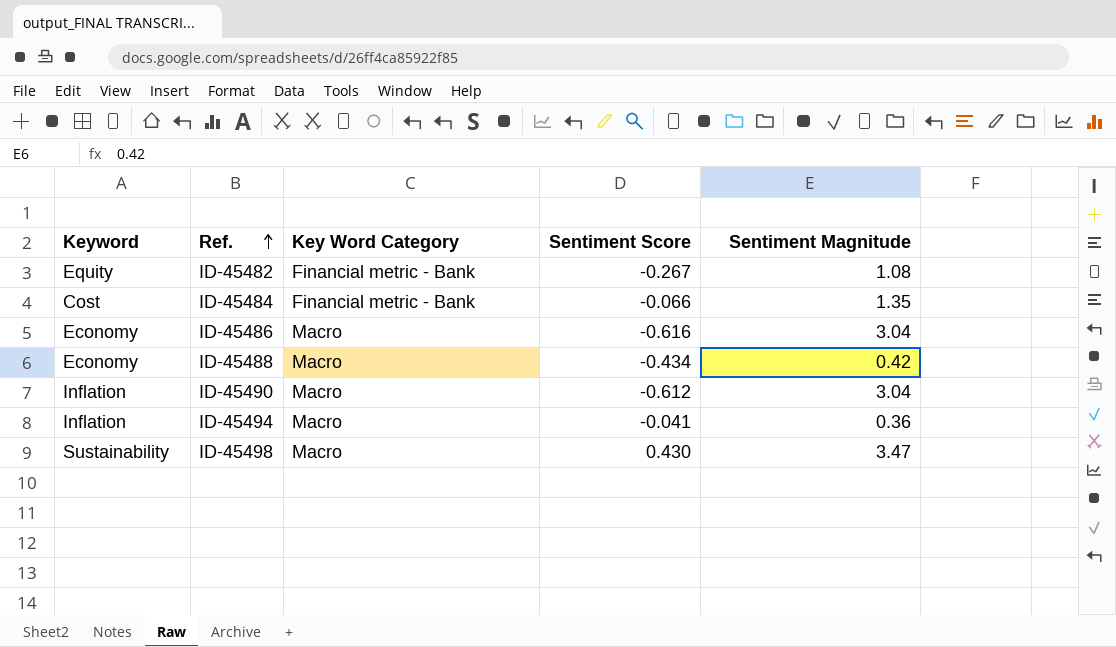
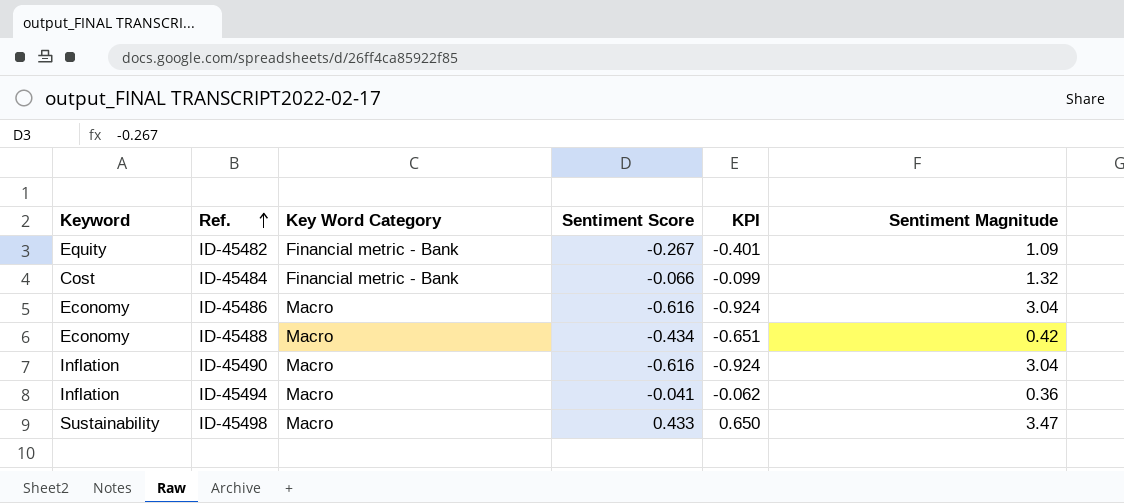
column KPI | formula: none -> [Sentiment Score] * 1.5
ID-45482 | Sentiment Magnitude: 1.08 -> 1.09
ID-45484 | Sentiment Magnitude: 1.35 -> 1.32
ID-45490 | Sentiment Score: -0.612 -> -0.616
ID-45498 | Sentiment Score: 0.430 -> 0.433

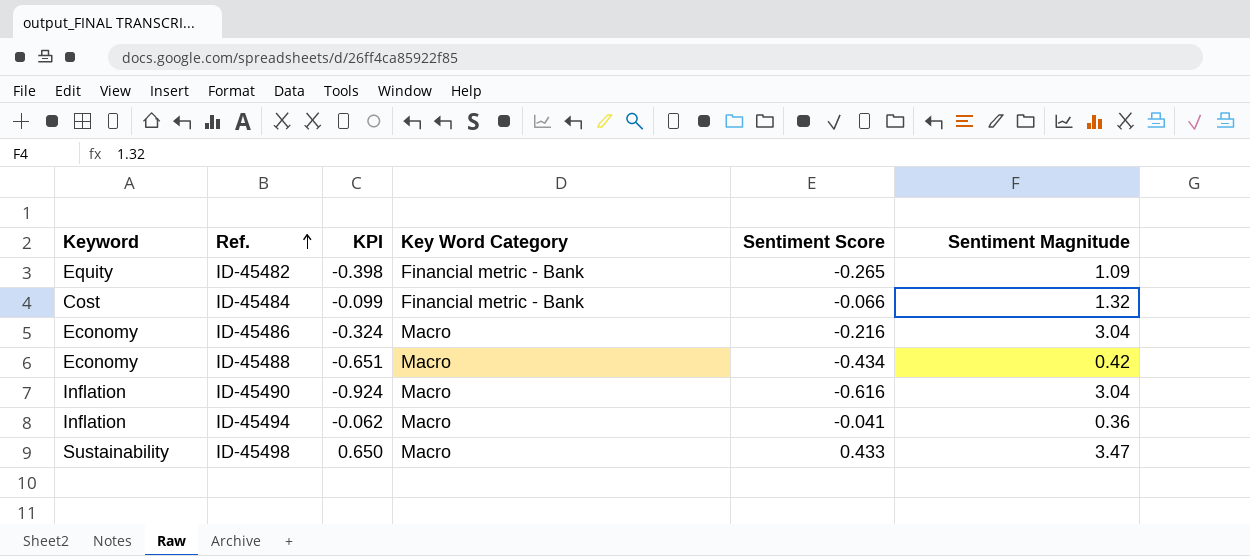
column KPI | position: 5 -> 3
ID-45482 | KPI: -0.401 -> -0.398
ID-45482 | Sentiment Score: -0.267 -> -0.265
ID-45486 | KPI: -0.924 -> -0.324
ID-45486 | Sentiment Score: -0.616 -> -0.216

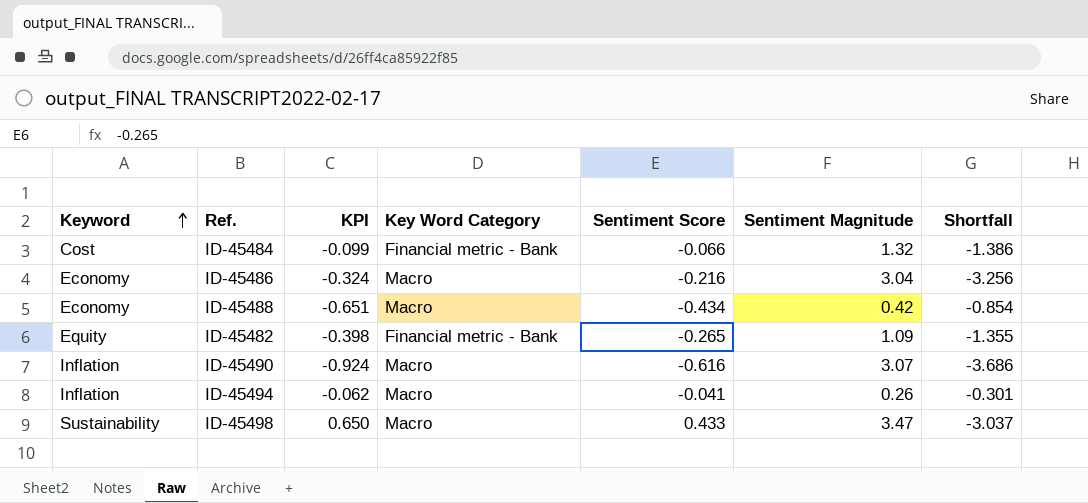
row order: Ref. ascending -> Keyword ascending
column Shortfall | formula: none -> [Sentiment Score] - [Sentiment Magnitude]
ID-45490 | Sentiment Magnitude: 3.04 -> 3.07
ID-45494 | Sentiment Magnitude: 0.36 -> 0.26

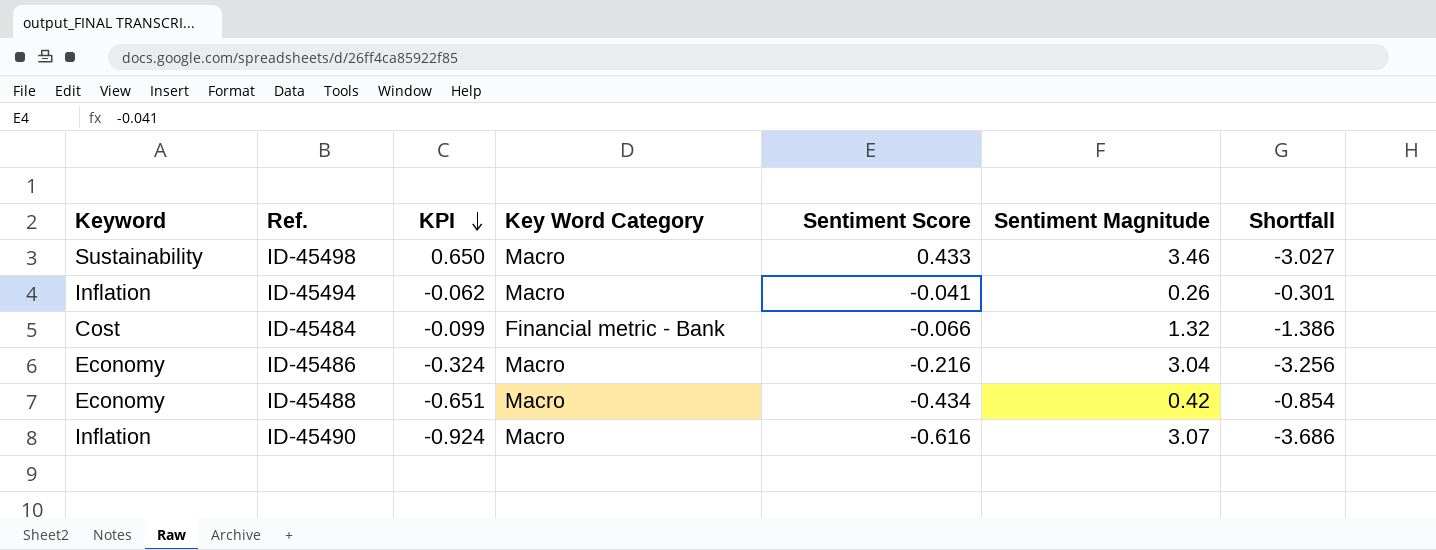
row order: Keyword ascending -> KPI descending
row ID-45482: Equity | -0.398 | Financial metric - Bank | -0.265 | 1.09 | -1.355 -> none
ID-45498 | Sentiment Magnitude: 3.47 -> 3.46
ID-45498 | Shortfall: -3.037 -> -3.027

